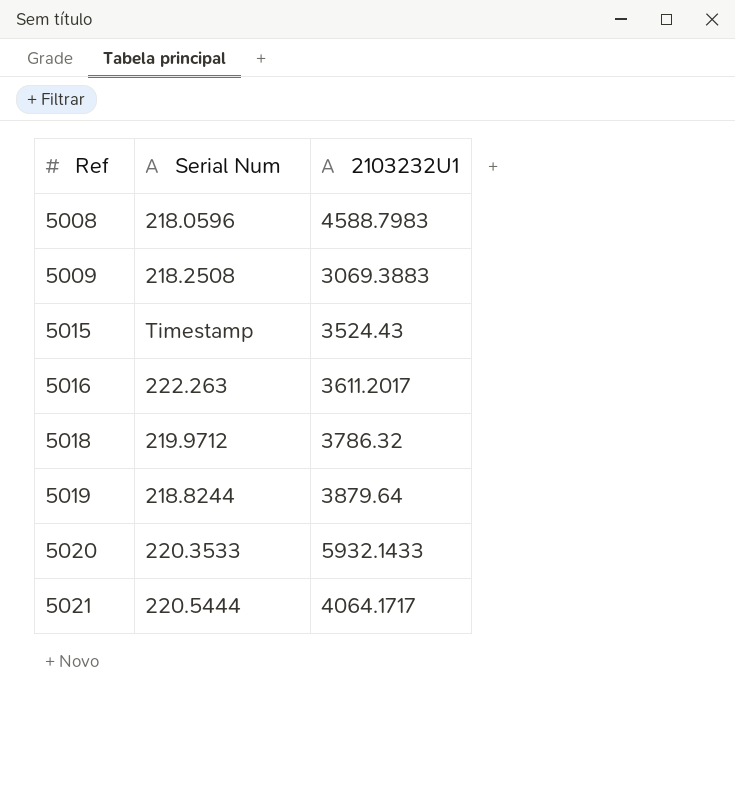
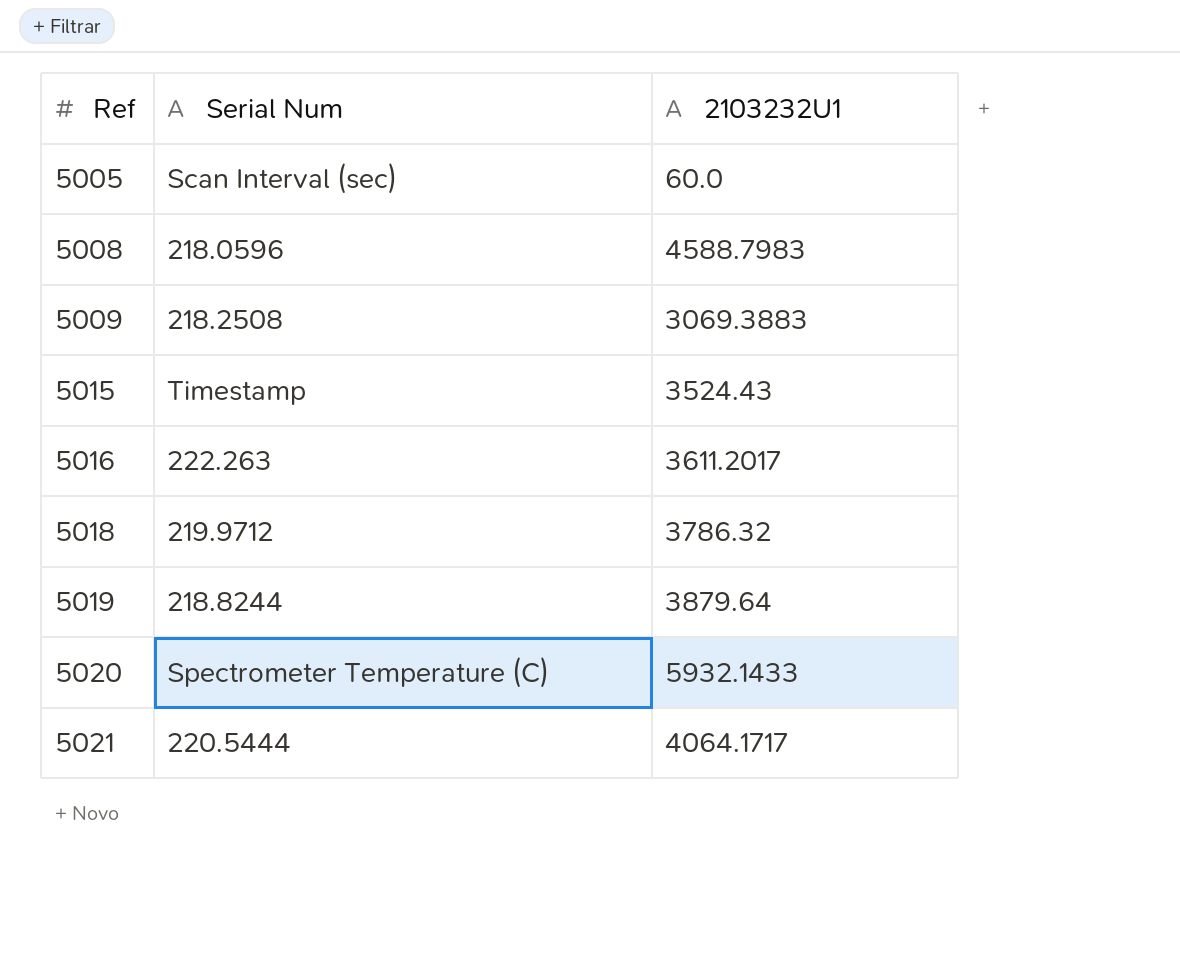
row 5005: none -> Scan Interval (sec) | 60.0
5020 | Serial Num: 220.3533 -> Spectrometer Temperature (C)

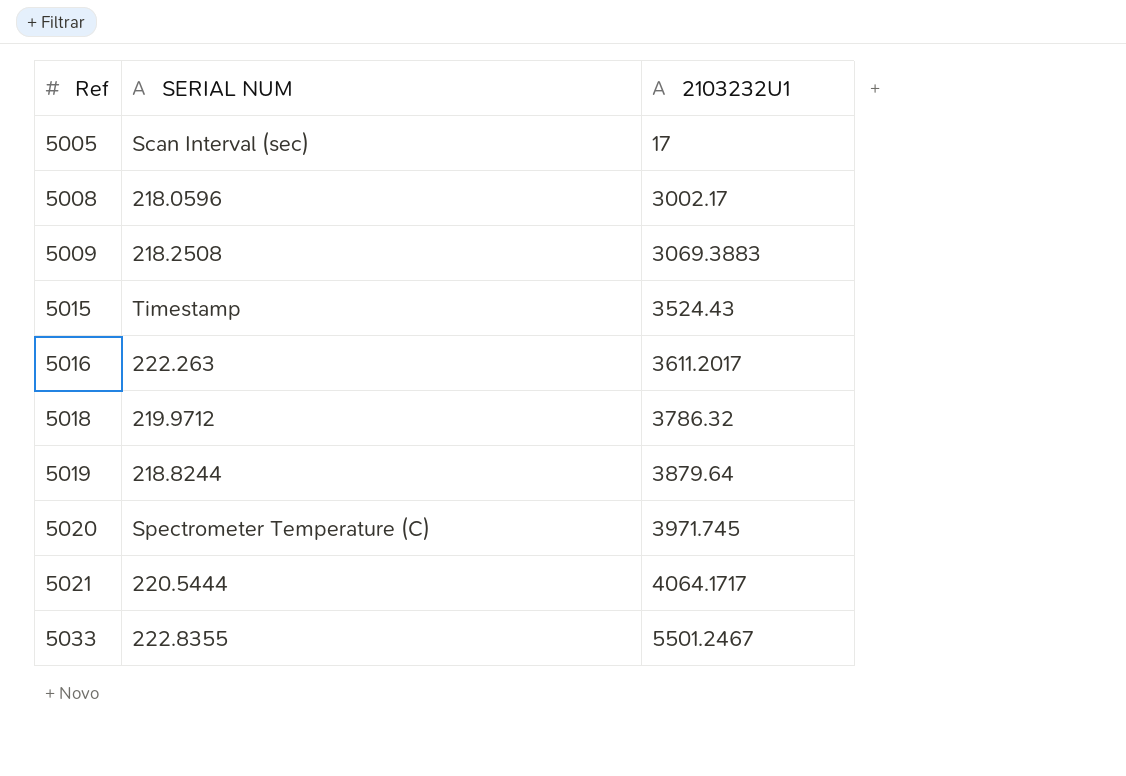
column name: Serial Num -> SERIAL NUM
5005 | 2103232U1: 60.0 -> 17
5008 | 2103232U1: 4588.7983 -> 3002.17
5020 | 2103232U1: 5932.1433 -> 3971.745
row 5033: none -> 222.8355 | 5501.2467

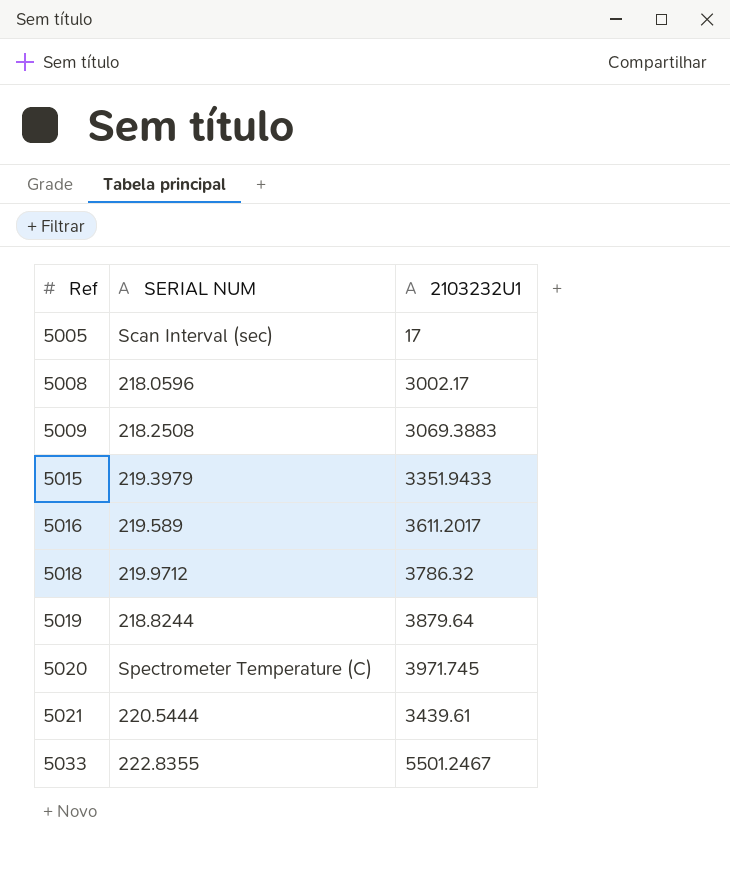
5015 | SERIAL NUM: Timestamp -> 219.3979
5015 | 2103232U1: 3524.43 -> 3351.9433
5016 | SERIAL NUM: 222.263 -> 219.589
5021 | 2103232U1: 4064.1717 -> 3439.61

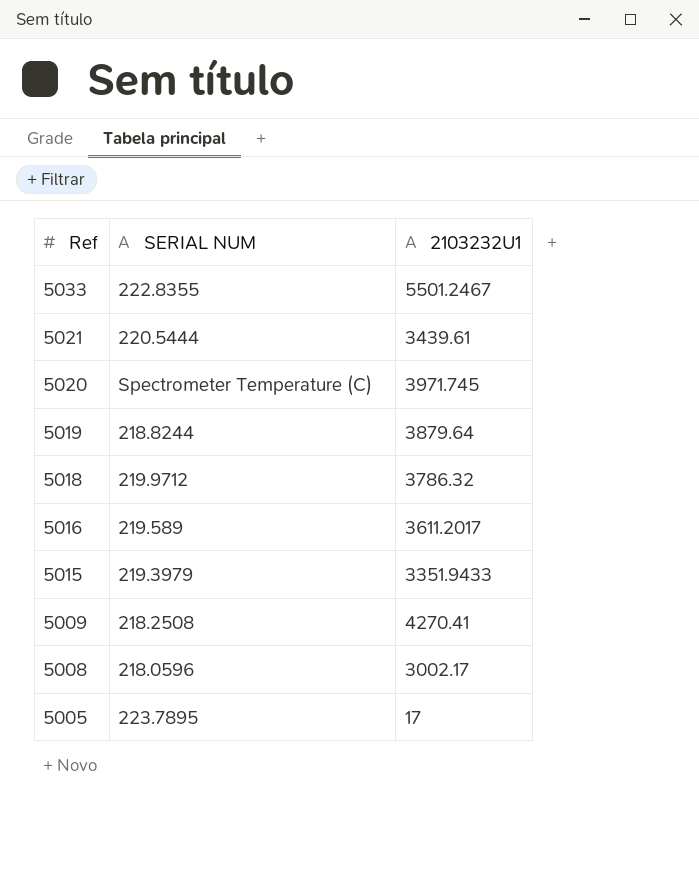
row order: Ref ascending -> Ref descending
5009 | 2103232U1: 3069.3883 -> 4270.41
5005 | SERIAL NUM: Scan Interval (sec) -> 223.7895

